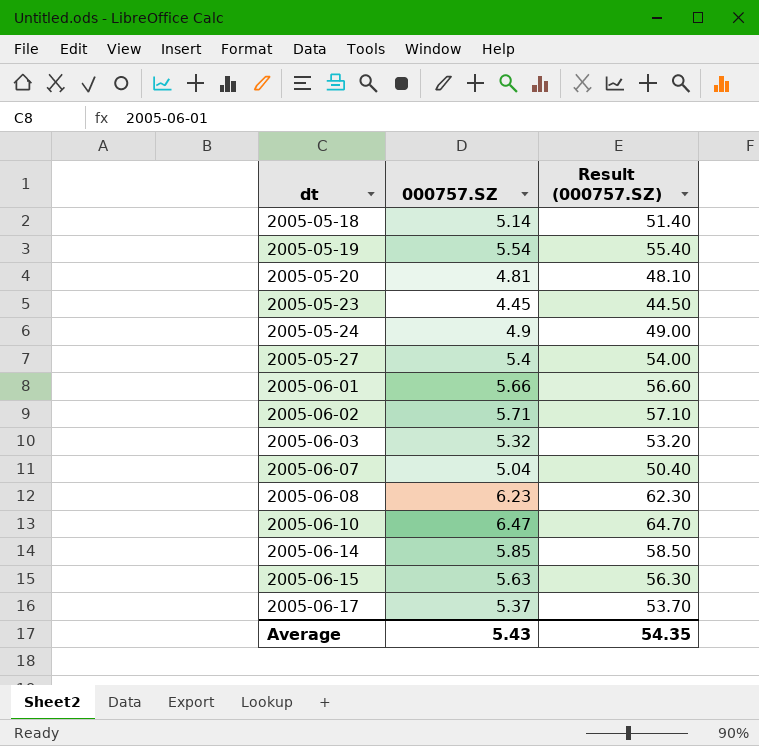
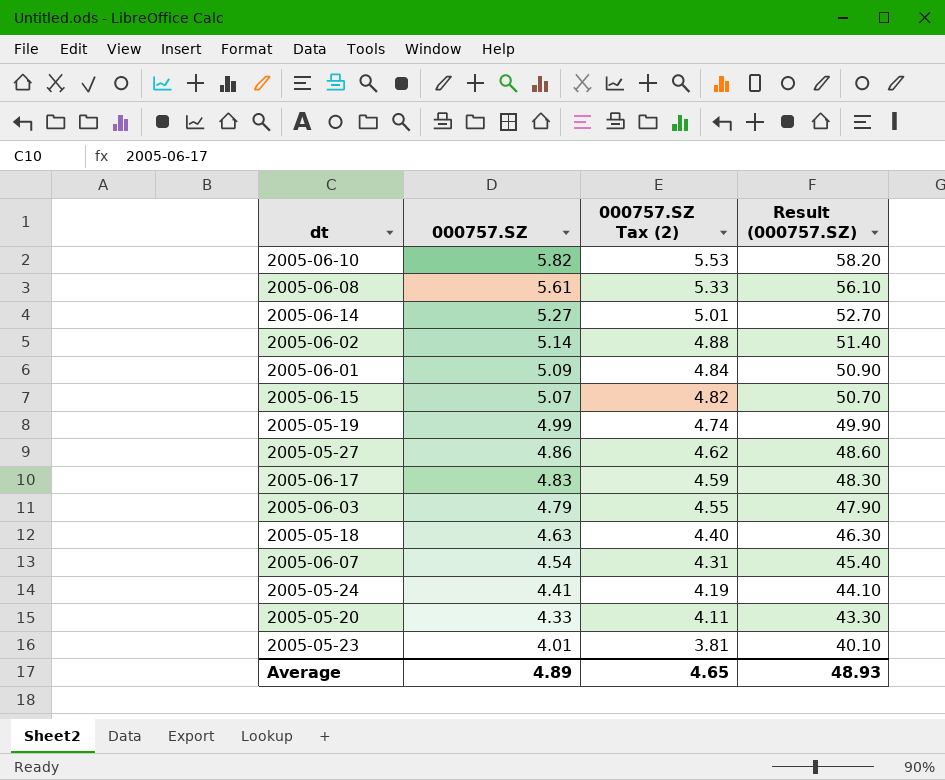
row order: dt ascending -> 000757.SZ descending
column 000757.SZ Tax (2) | formula: none -> [000757.SZ] * 0.95
2005-06-10 | 000757.SZ: 6.47 -> 5.82
2005-06-10 | Result (000757.SZ): 64.70 -> 58.20
2005-06-08 | 000757.SZ: 6.23 -> 5.61
2005-06-08 | Result (000757.SZ): 62.30 -> 56.10
2005-06-14 | 000757.SZ: 5.85 -> 5.27
2005-06-14 | Result (000757.SZ): 58.50 -> 52.70
2005-06-02 | 000757.SZ: 5.71 -> 5.14
2005-06-02 | Result (000757.SZ): 57.10 -> 51.40
2005-06-01 | 000757.SZ: 5.66 -> 5.09
2005-06-01 | Result (000757.SZ): 56.60 -> 50.90
2005-06-15 | 000757.SZ: 5.63 -> 5.07
2005-06-15 | Result (000757.SZ): 56.30 -> 50.70
2005-05-19 | 000757.SZ: 5.54 -> 4.99
2005-05-19 | Result (000757.SZ): 55.40 -> 49.90
2005-05-27 | 000757.SZ: 5.4 -> 4.86
2005-05-27 | Result (000757.SZ): 54.00 -> 48.60
2005-06-17 | 000757.SZ: 5.37 -> 4.83
2005-06-17 | Result (000757.SZ): 53.70 -> 48.30
2005-06-03 | 000757.SZ: 5.32 -> 4.79
2005-06-03 | Result (000757.SZ): 53.20 -> 47.90
2005-05-18 | 000757.SZ: 5.14 -> 4.63
2005-05-18 | Result (000757.SZ): 51.40 -> 46.30
2005-06-07 | 000757.SZ: 5.04 -> 4.54
2005-06-07 | Result (000757.SZ): 50.40 -> 45.40
2005-05-24 | 000757.SZ: 4.9 -> 4.41
2005-05-24 | Result (000757.SZ): 49.00 -> 44.10
2005-05-20 | 000757.SZ: 4.81 -> 4.33
2005-05-20 | Result (000757.SZ): 48.10 -> 43.30
2005-05-23 | 000757.SZ: 4.45 -> 4.01
2005-05-23 | Result (000757.SZ): 44.50 -> 40.10
Average | 000757.SZ: 5.43 -> 4.89
Average | Result (000757.SZ): 54.35 -> 48.93

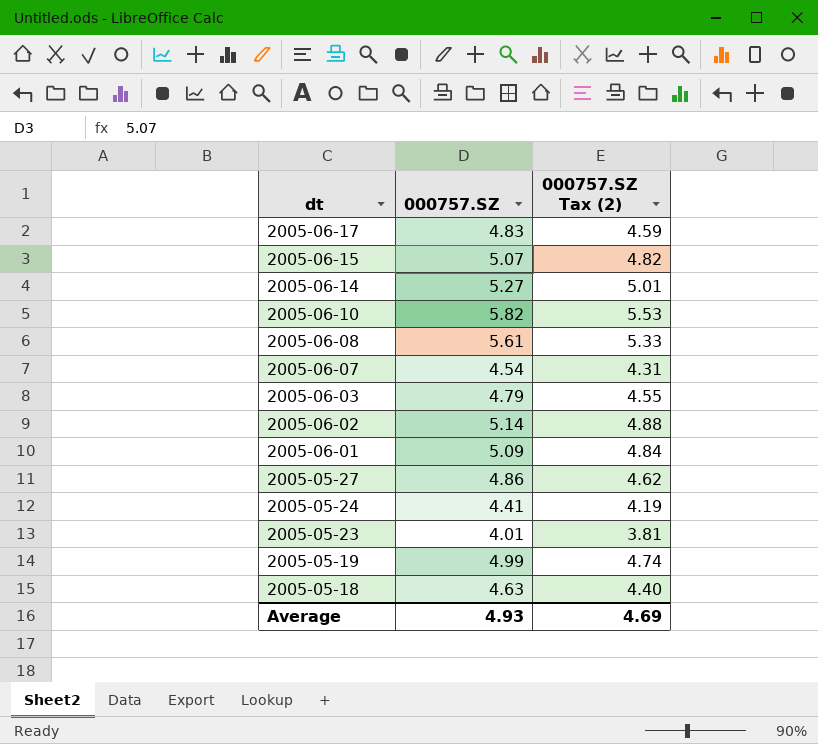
row order: 000757.SZ descending -> dt descending
column Result (000757.SZ) | formula: [000757.SZ] * 10 -> none
row 2005-05-20: 4.33 | 4.11 | 43.30 -> none
Average | 000757.SZ: 4.89 -> 4.93
Average | 000757.SZ Tax (2): 4.65 -> 4.69

